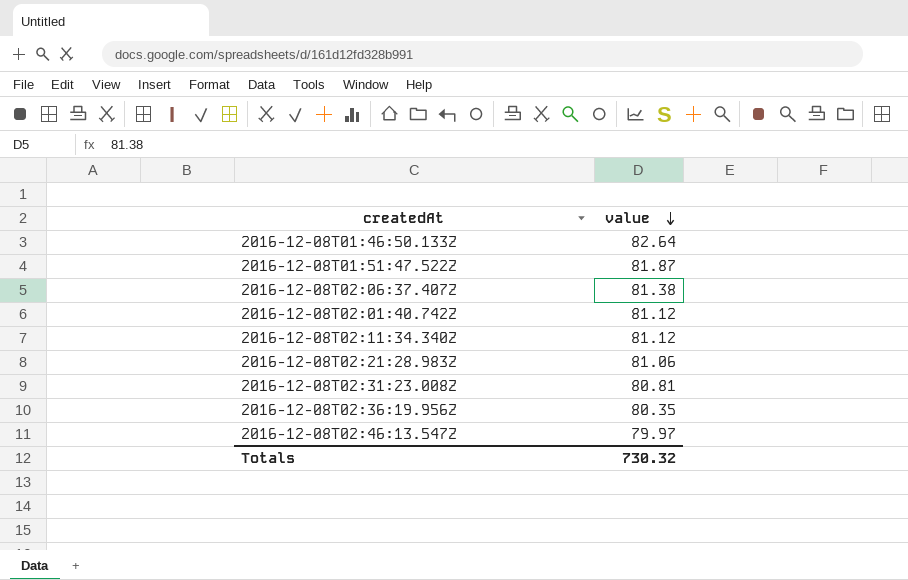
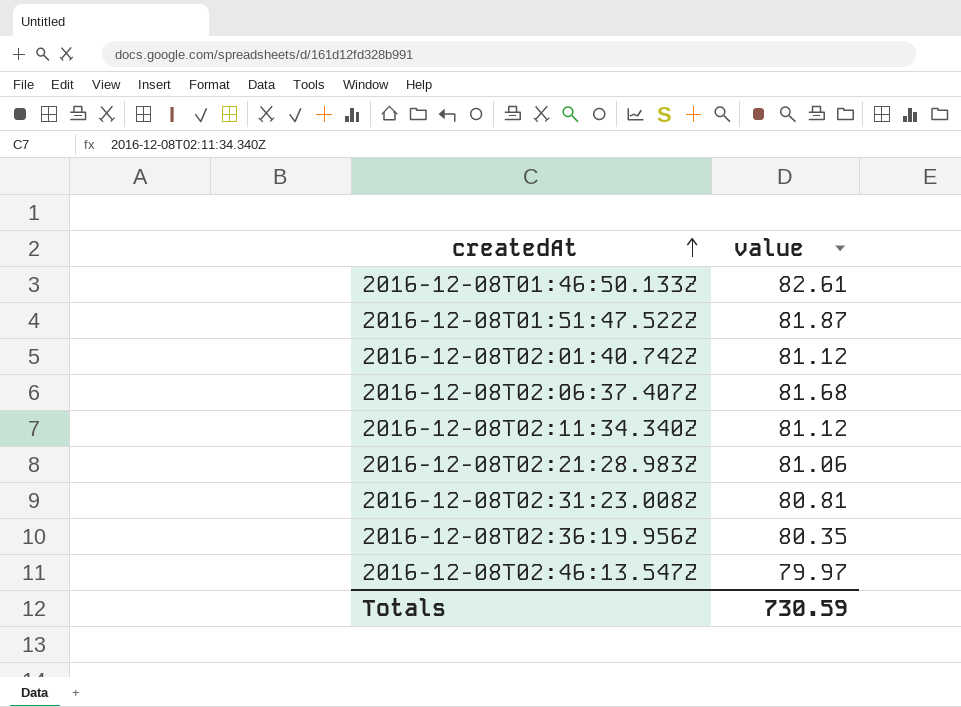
row order: value descending -> createdAt ascending
2016-12-08T01:46:50.133Z | value: 82.64 -> 82.61
2016-12-08T02:06:37.407Z | value: 81.38 -> 81.68
Totals | value: 730.32 -> 730.59

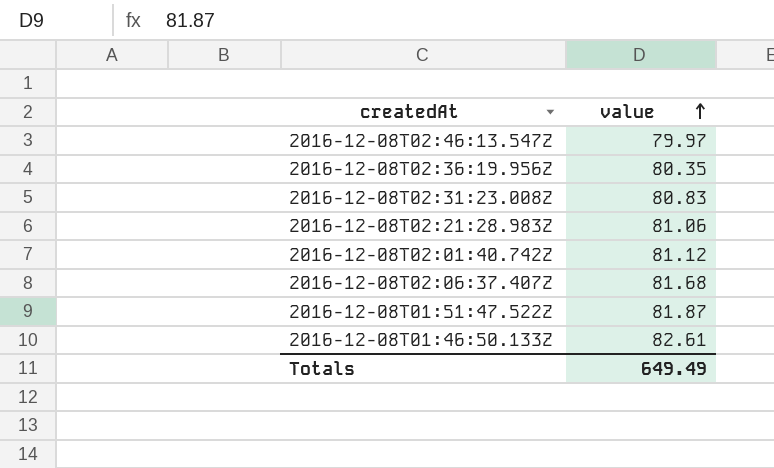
row order: createdAt ascending -> value ascending
row 2016-12-08T02:11:34.340Z: 81.12 -> none
2016-12-08T02:31:23.008Z | value: 80.81 -> 80.83
Totals | value: 730.59 -> 649.49

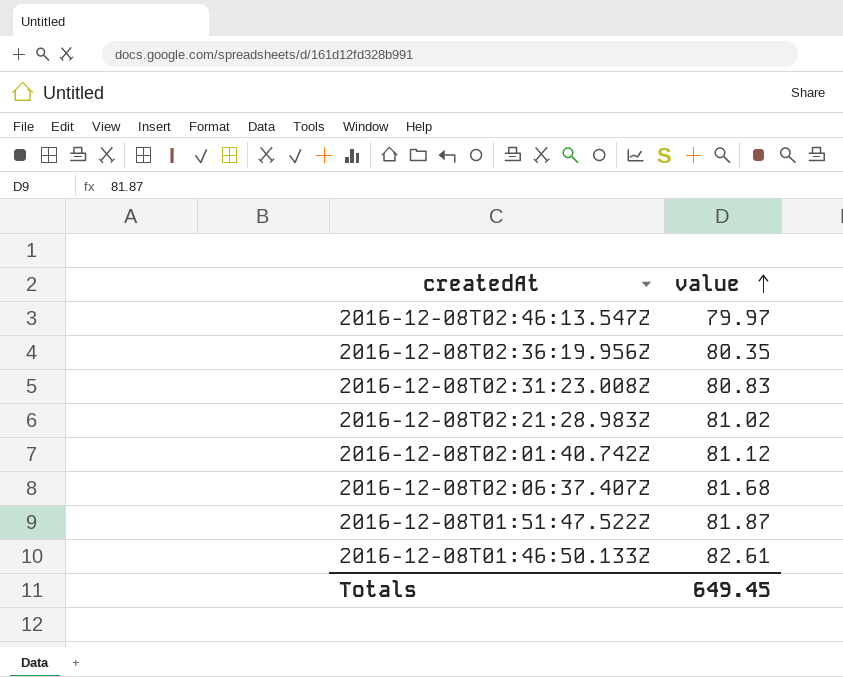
2016-12-08T02:21:28.983Z | value: 81.06 -> 81.02
Totals | value: 649.49 -> 649.45

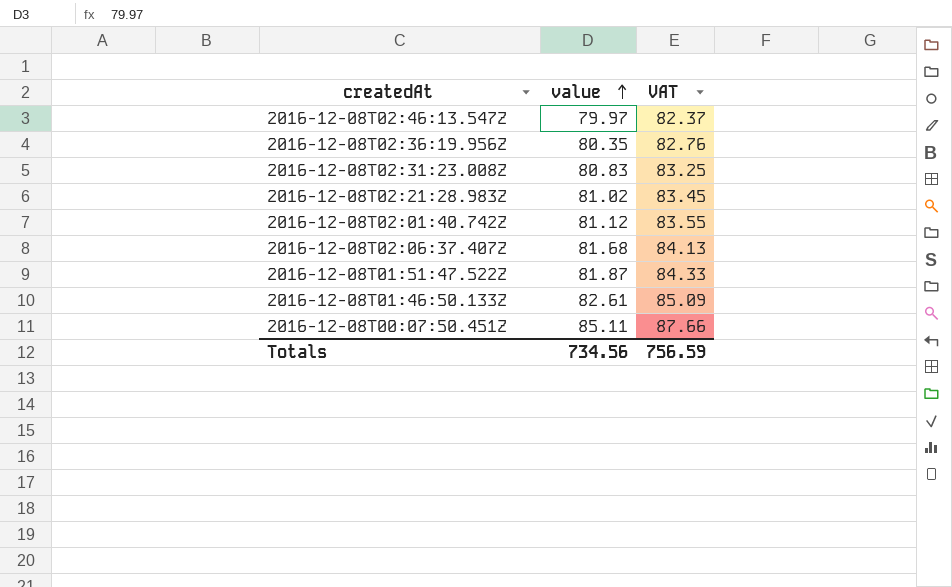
column VAT | formula: none -> [value] * 1.03
row 2016-12-08T00:07:50.451Z: none -> 85.11 | 87.66
Totals | value: 649.45 -> 734.56

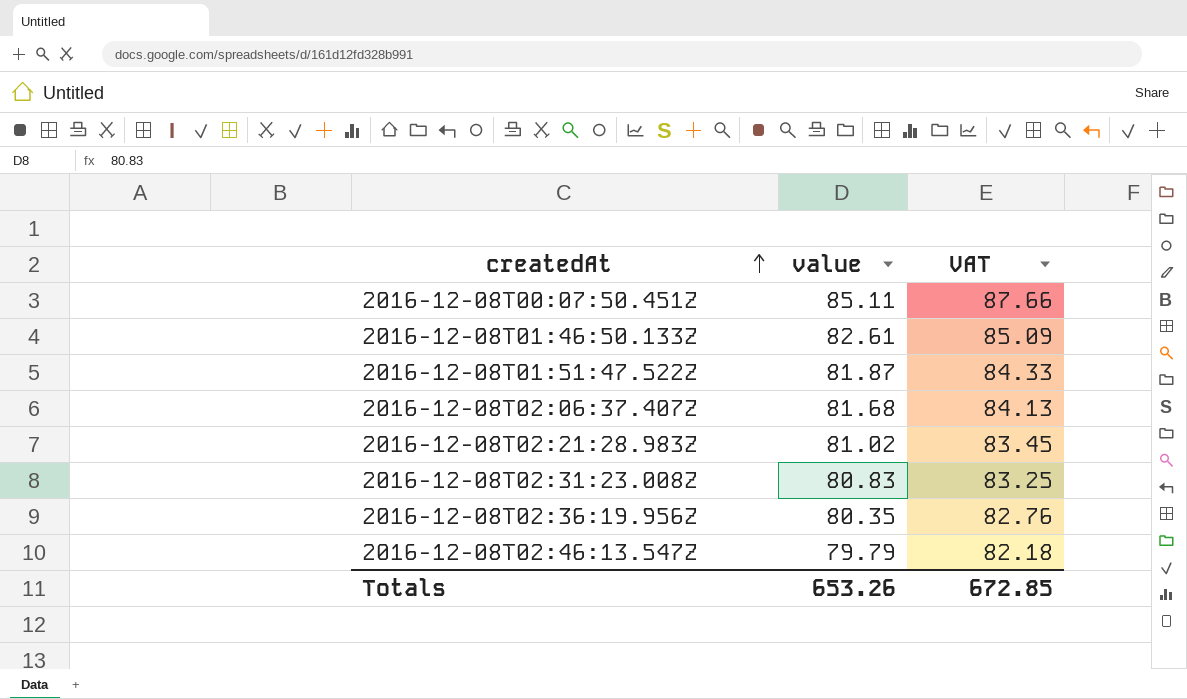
row order: value ascending -> createdAt ascending
row 2016-12-08T02:01:40.742Z: 81.12 | 83.55 -> none
2016-12-08T02:46:13.547Z | value: 79.97 -> 79.79
2016-12-08T02:46:13.547Z | VAT: 82.37 -> 82.18
Totals | value: 734.56 -> 653.26
Totals | VAT: 756.59 -> 672.85

